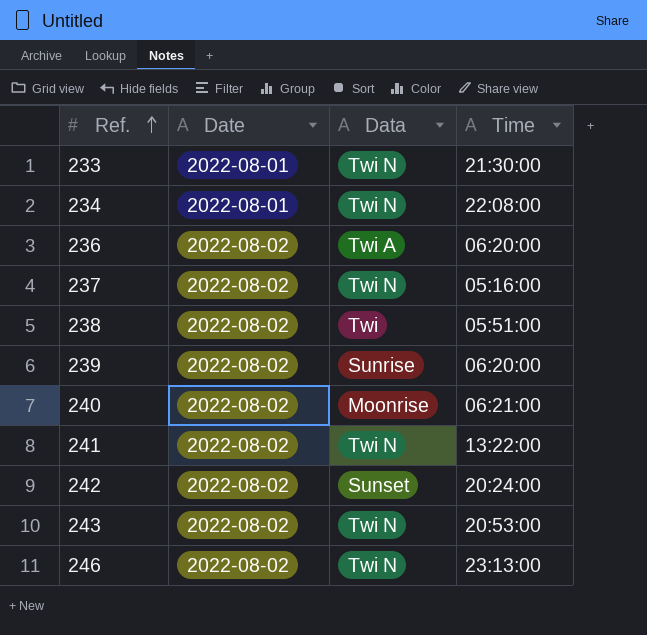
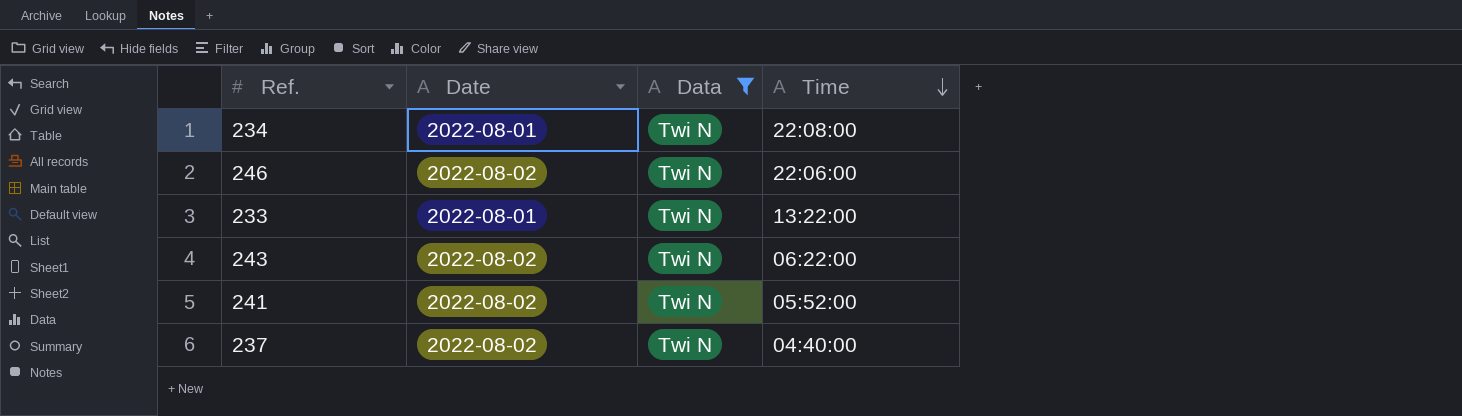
filter: none -> Data = Twi N
row order: Ref. ascending -> Time descending
246 | Time: 23:13:00 -> 22:06:00
233 | Time: 21:30:00 -> 13:22:00
243 | Time: 20:53:00 -> 06:22:00
241 | Time: 13:22:00 -> 05:52:00
237 | Time: 05:16:00 -> 04:40:00

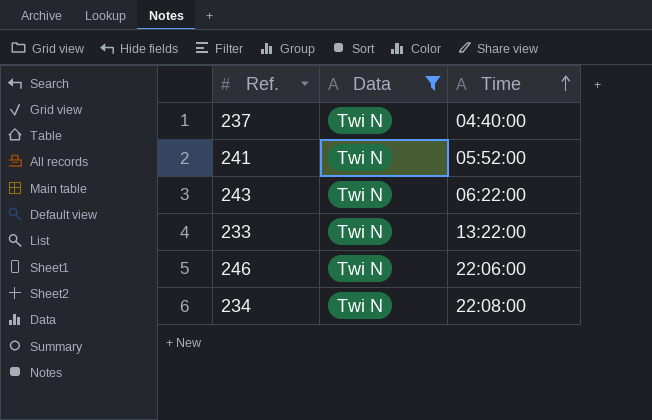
row order: Time descending -> Time ascending
column Date | position: 2 -> none

